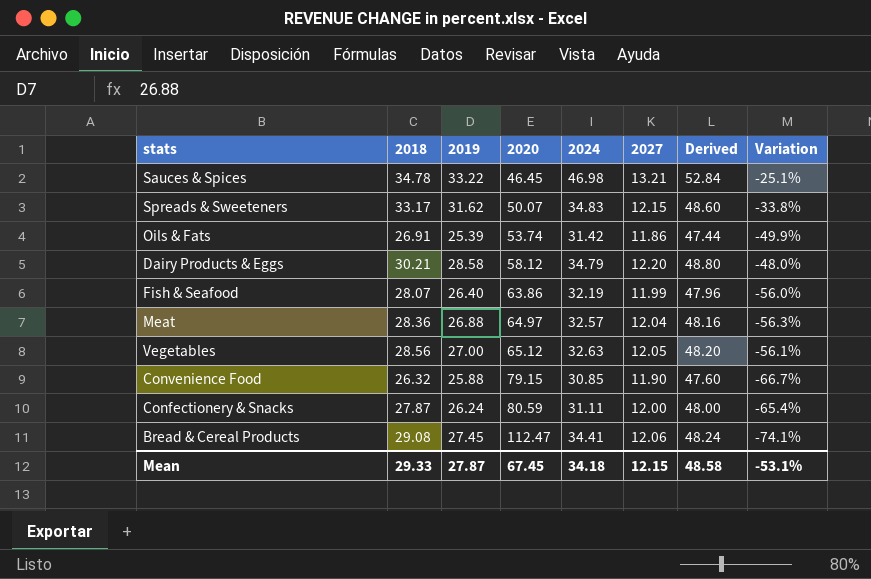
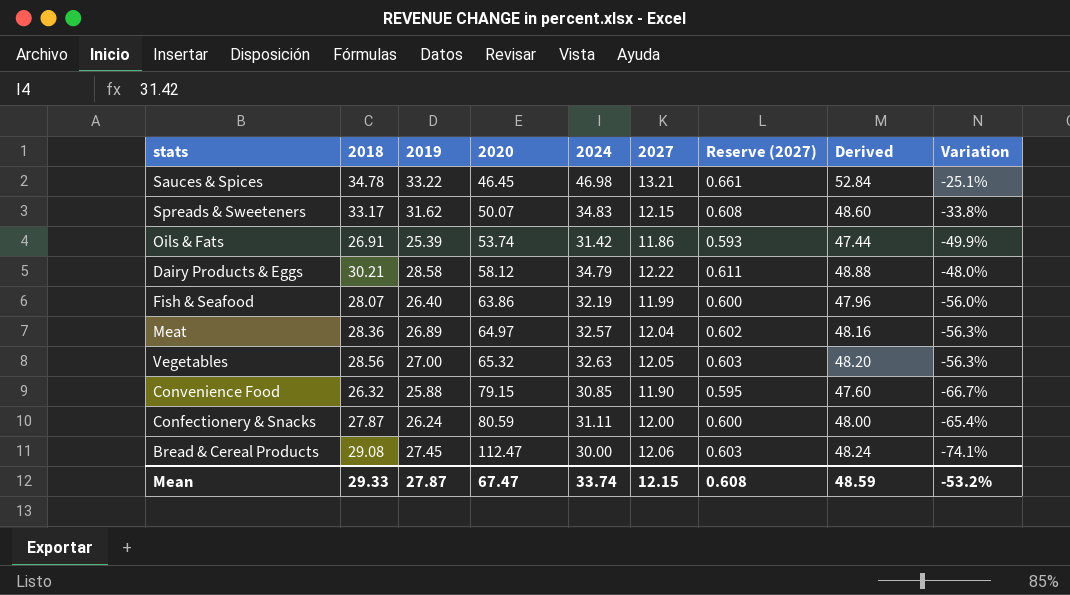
column Reserve (2027) | formula: none -> [2027] * 0.05
Dairy Products & Eggs | 2027: 12.20 -> 12.22
Dairy Products & Eggs | Derived: 48.80 -> 48.88
Meat | 2019: 26.88 -> 26.89
Vegetables | 2020: 65.12 -> 65.32
Vegetables | Variation: -56.1% -> -56.3%
Bread & Cereal Products | 2024: 34.41 -> 30.00
Mean | 2020: 67.45 -> 67.47
Mean | 2024: 34.18 -> 33.74
Mean | Derived: 48.58 -> 48.59
Mean | Variation: -53.1% -> -53.2%

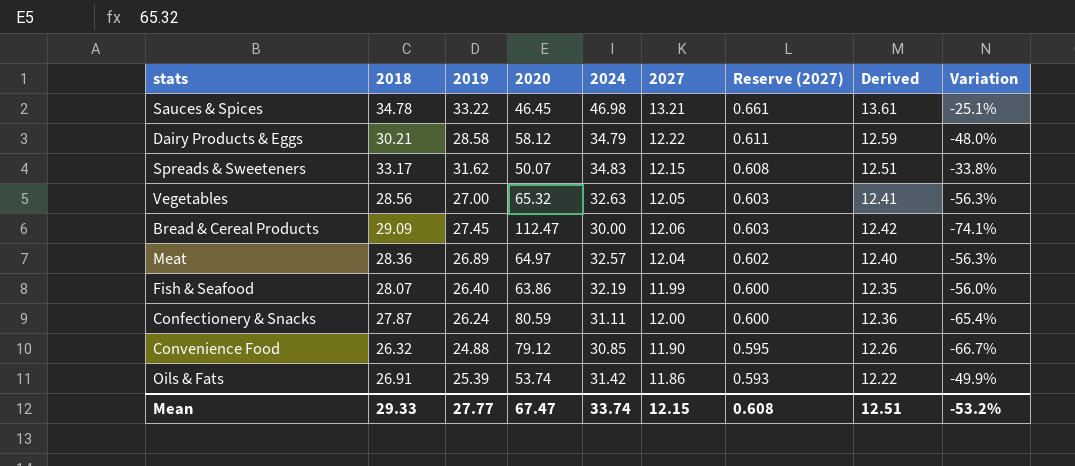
row order: 2020 ascending -> Reserve (2027) descending
column Derived | formula: [2027] * 4 -> [2027] * 1.03
Bread & Cereal Products | 2018: 29.08 -> 29.09
Convenience Food | 2019: 25.88 -> 24.88
Convenience Food | 2020: 79.15 -> 79.12
Mean | 2019: 27.87 -> 27.77
Mean | Derived: 48.59 -> 12.51

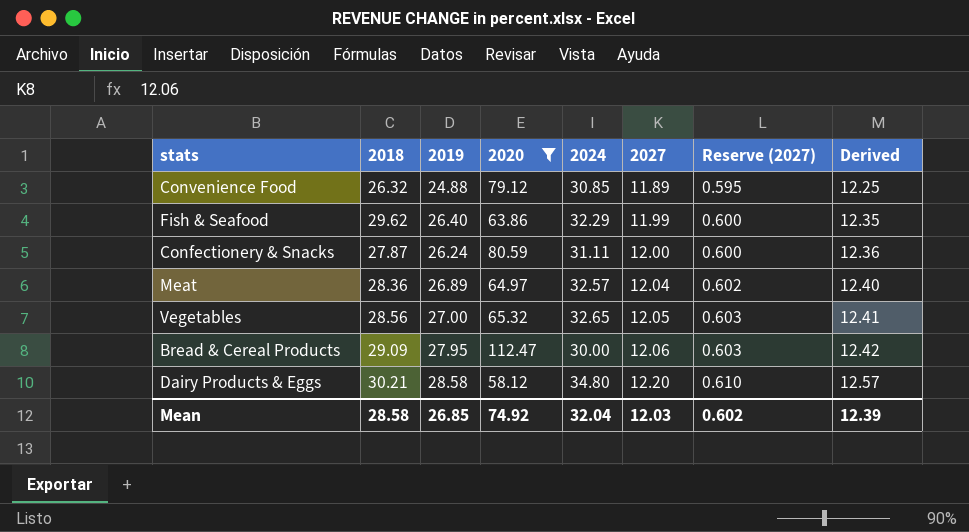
filter: none -> 2020 >= 58.12
row order: Reserve (2027) descending -> 2027 ascending
column Variation | formula: ([2018] - [2020]) / [2020] -> none
Convenience Food | 2027: 11.90 -> 11.89
Convenience Food | Derived: 12.26 -> 12.25
Fish & Seafood | 2018: 28.07 -> 29.62
Fish & Seafood | 2024: 32.19 -> 32.29
Vegetables | 2024: 32.63 -> 32.65
Bread & Cereal Products | 2019: 27.45 -> 27.95
Dairy Products & Eggs | 2024: 34.79 -> 34.80
Dairy Products & Eggs | 2027: 12.22 -> 12.20
Dairy Products & Eggs | Reserve (2027): 0.611 -> 0.610
Dairy Products & Eggs | Derived: 12.59 -> 12.57
Mean | 2018: 29.33 -> 28.58
Mean | 2019: 27.77 -> 26.85
Mean | 2020: 67.47 -> 74.92
Mean | 2024: 33.74 -> 32.04
Mean | 2027: 12.15 -> 12.03
Mean | Reserve (2027): 0.608 -> 0.602
Mean | Derived: 12.51 -> 12.39

